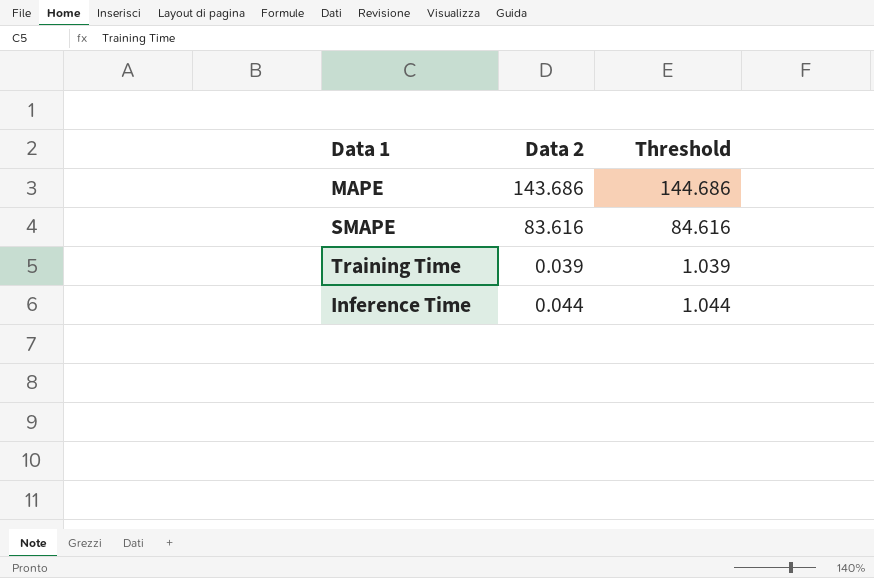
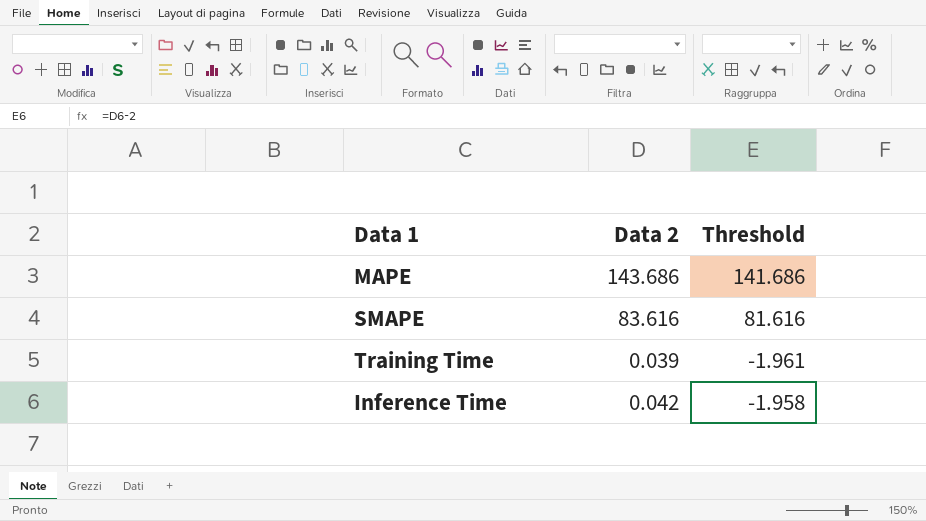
column Threshold | formula: [Data 2] + 1 -> [Data 2] - 2
Inference Time | Data 2: 0.044 -> 0.042

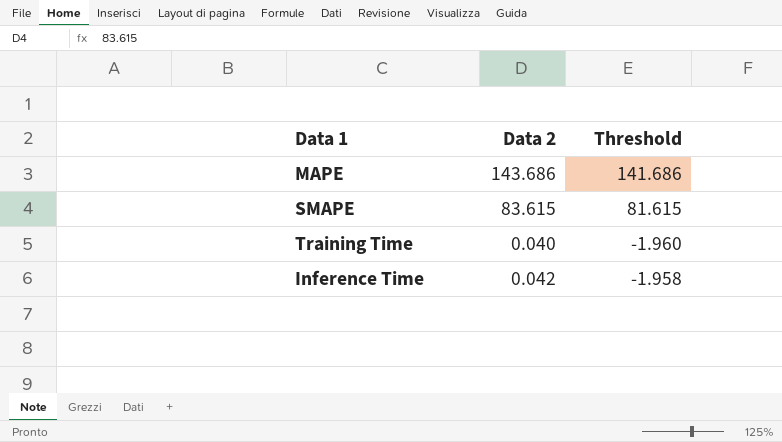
SMAPE | Data 2: 83.616 -> 83.615
SMAPE | Threshold: 81.616 -> 81.615
Training Time | Data 2: 0.039 -> 0.040
Training Time | Threshold: -1.961 -> -1.960

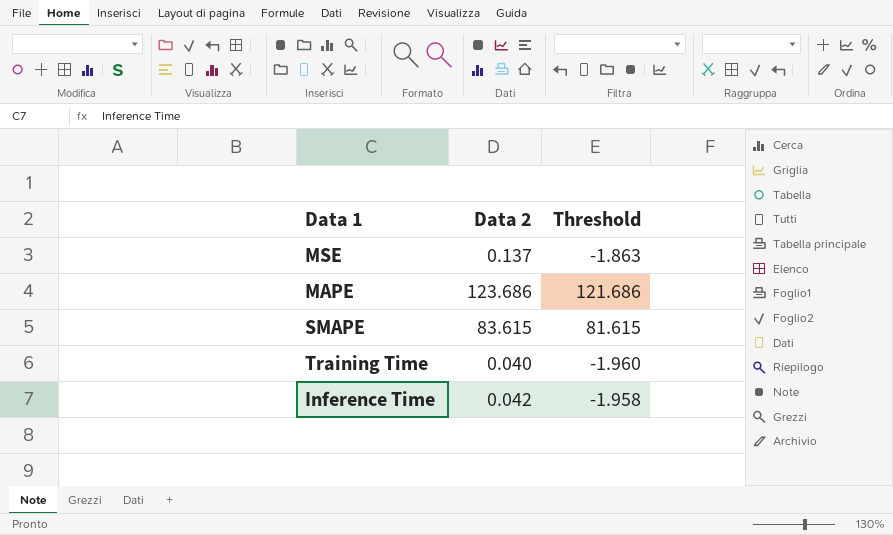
row MSE: none -> 0.137 | -1.863
MAPE | Data 2: 143.686 -> 123.686
MAPE | Threshold: 141.686 -> 121.686

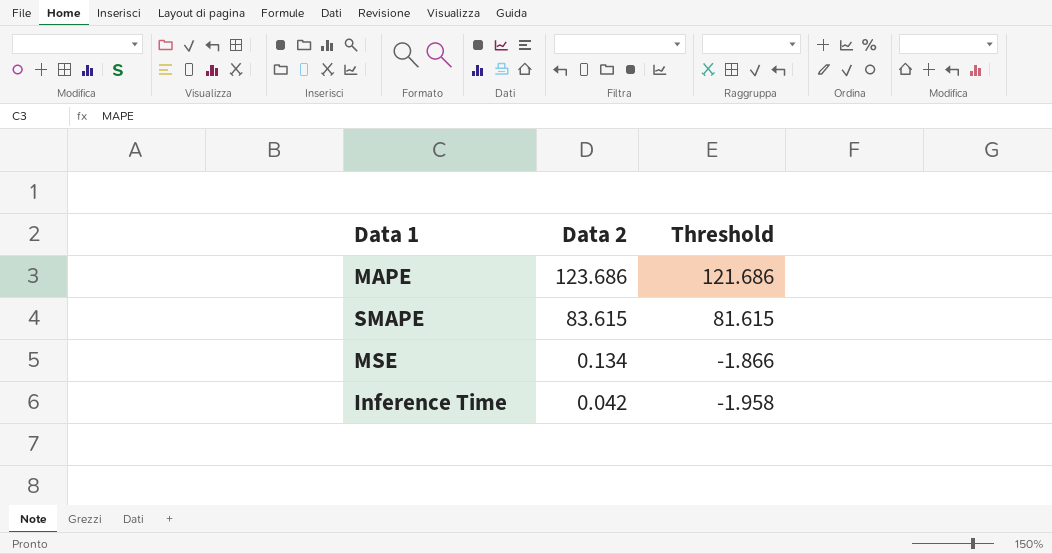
row order: none -> Data 2 descending
row Training Time: 0.040 | -1.960 -> none
MSE | Data 2: 0.137 -> 0.134
MSE | Threshold: -1.863 -> -1.866

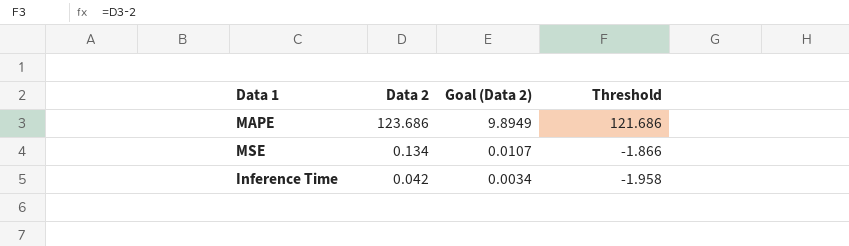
column Goal (Data 2) | formula: none -> [Data 2] * 0.08
row SMAPE: 83.615 | 81.615 -> none

